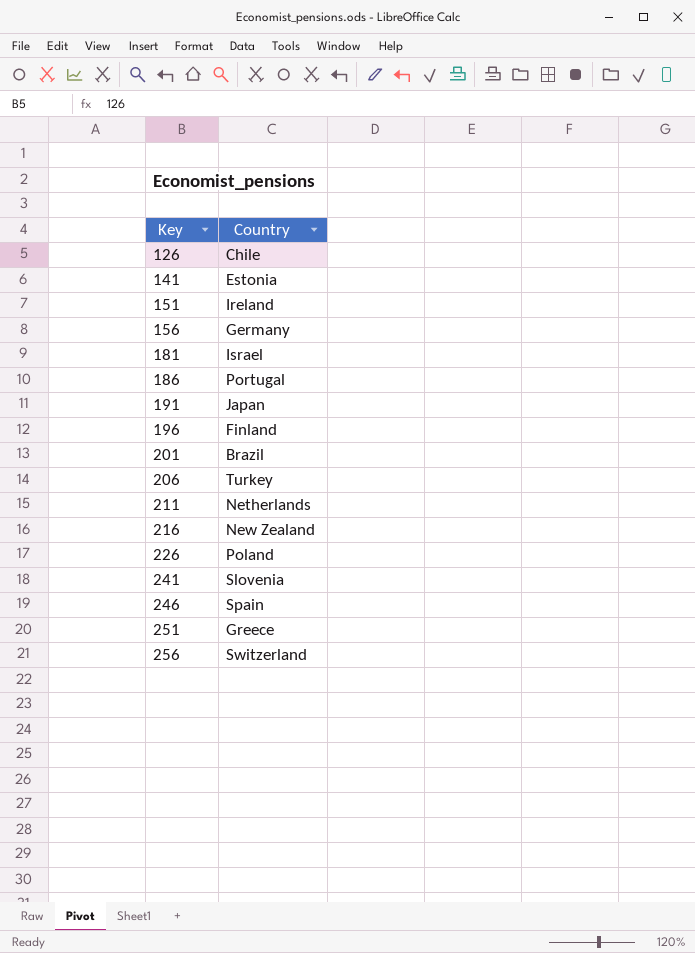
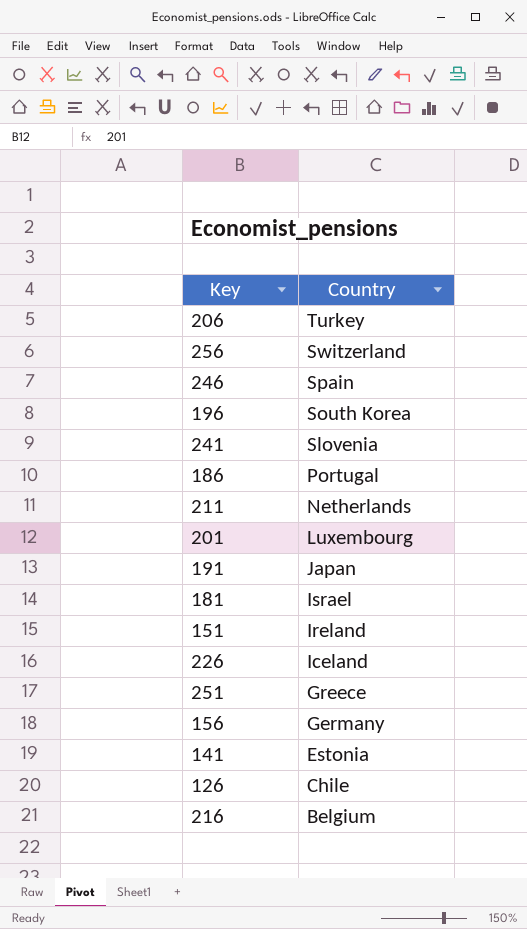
row order: Key ascending -> Country descending
196 | Country: Finland -> South Korea
201 | Country: Brazil -> Luxembourg
226 | Country: Poland -> Iceland
216 | Country: New Zealand -> Belgium

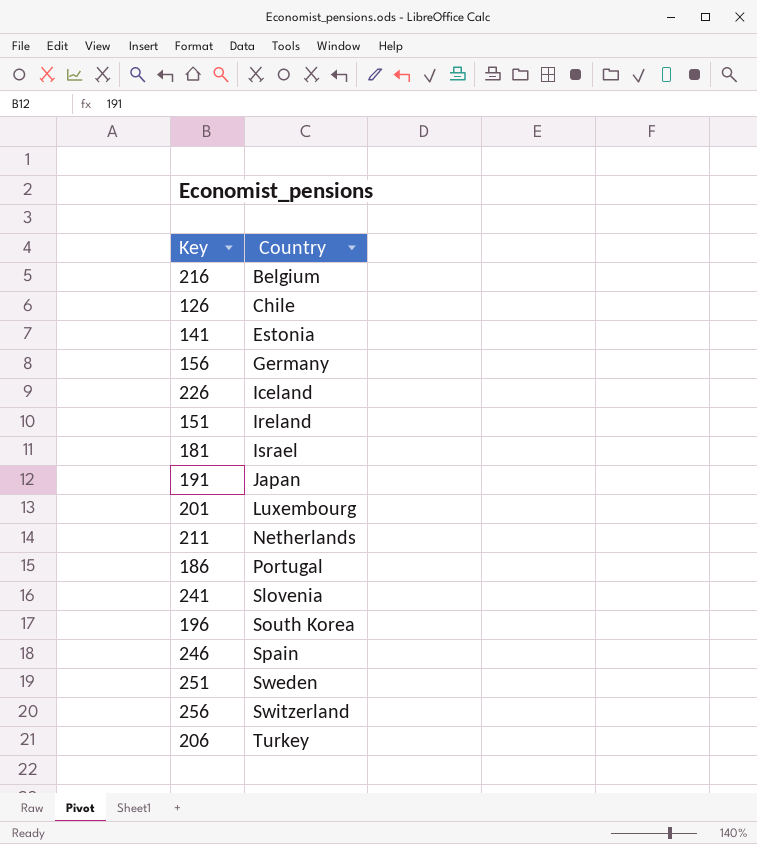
row order: Country descending -> Country ascending
251 | Country: Greece -> Sweden

